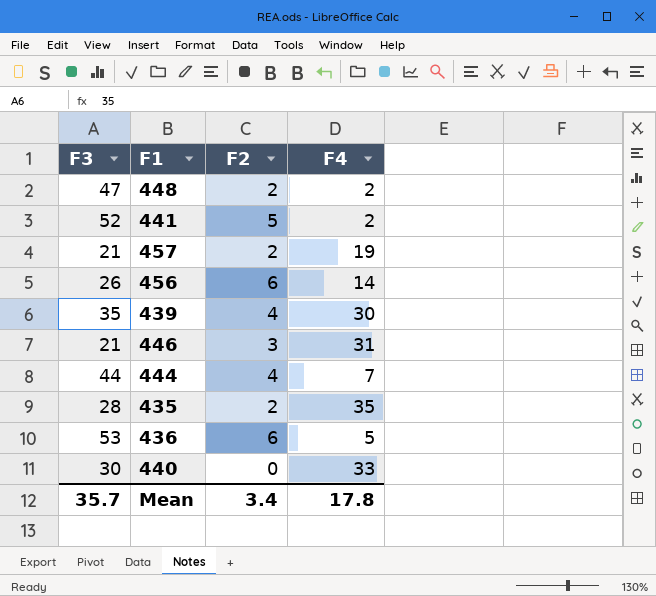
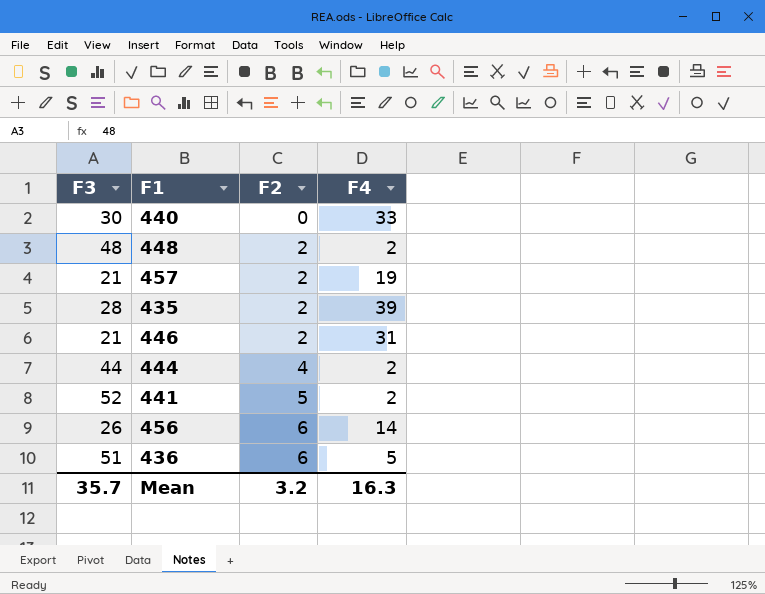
row order: none -> F2 ascending
row 439: 35 | 4 | 30 -> none
448 | F3: 47 -> 48
435 | F4: 35 -> 39
446 | F2: 3 -> 2
444 | F4: 7 -> 2
436 | F3: 53 -> 51
Mean | F2: 3.4 -> 3.2
Mean | F4: 17.8 -> 16.3

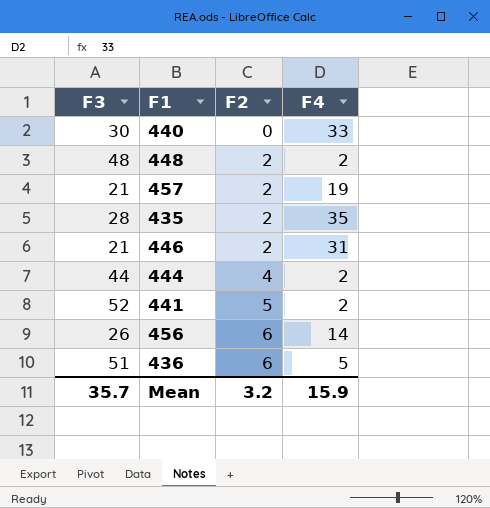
435 | F4: 39 -> 35
Mean | F4: 16.3 -> 15.9

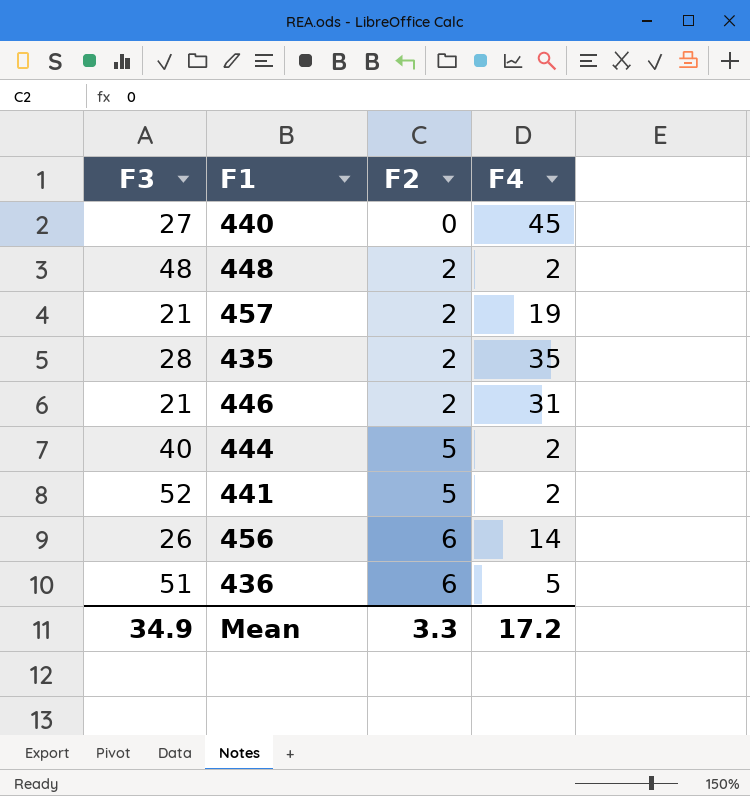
440 | F3: 30 -> 27
440 | F4: 33 -> 45
444 | F3: 44 -> 40
444 | F2: 4 -> 5
Mean | F3: 35.7 -> 34.9
Mean | F2: 3.2 -> 3.3
Mean | F4: 15.9 -> 17.2

